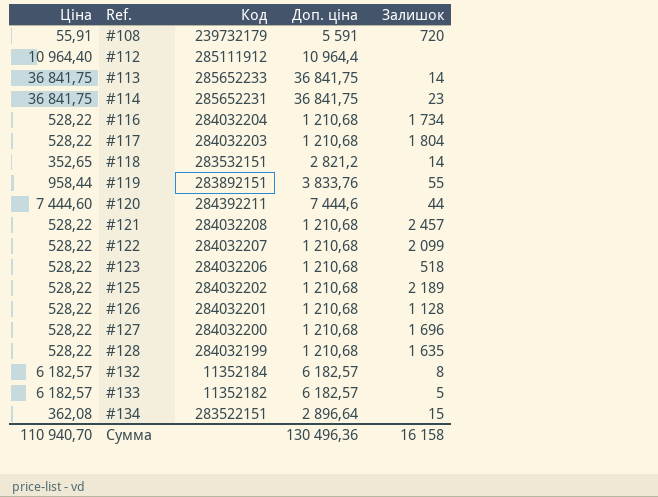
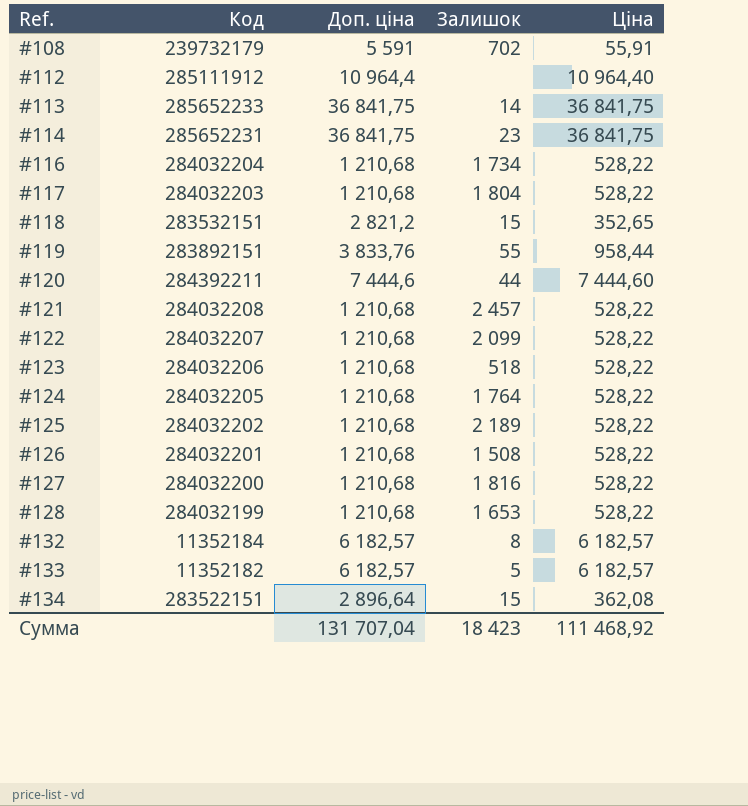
column Ціна | position: 1 -> 5
#108 | Залишок: 720 -> 702
#118 | Залишок: 14 -> 15
row #124: none -> 284032205 | 1 210,68 | 1 764 | 528,22
#126 | Залишок: 1 128 -> 1 508
#127 | Залишок: 1 696 -> 1 816
#128 | Залишок: 1 635 -> 1 653
Сумма | Доп. ціна: 130 496,36 -> 131 707,04
Сумма | Залишок: 16 158 -> 18 423
Сумма | Ціна: 110 940,70 -> 111 468,92

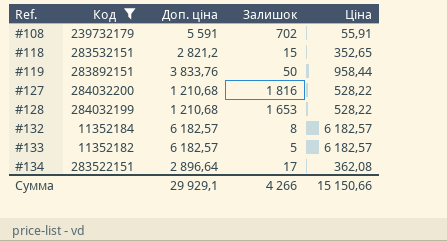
filter: none -> Код <= 284032200
#119 | Залишок: 55 -> 50
#134 | Залишок: 15 -> 17
Сумма | Доп. ціна: 131 707,04 -> 29 929,1
Сумма | Залишок: 18 423 -> 4 266
Сумма | Ціна: 111 468,92 -> 15 150,66

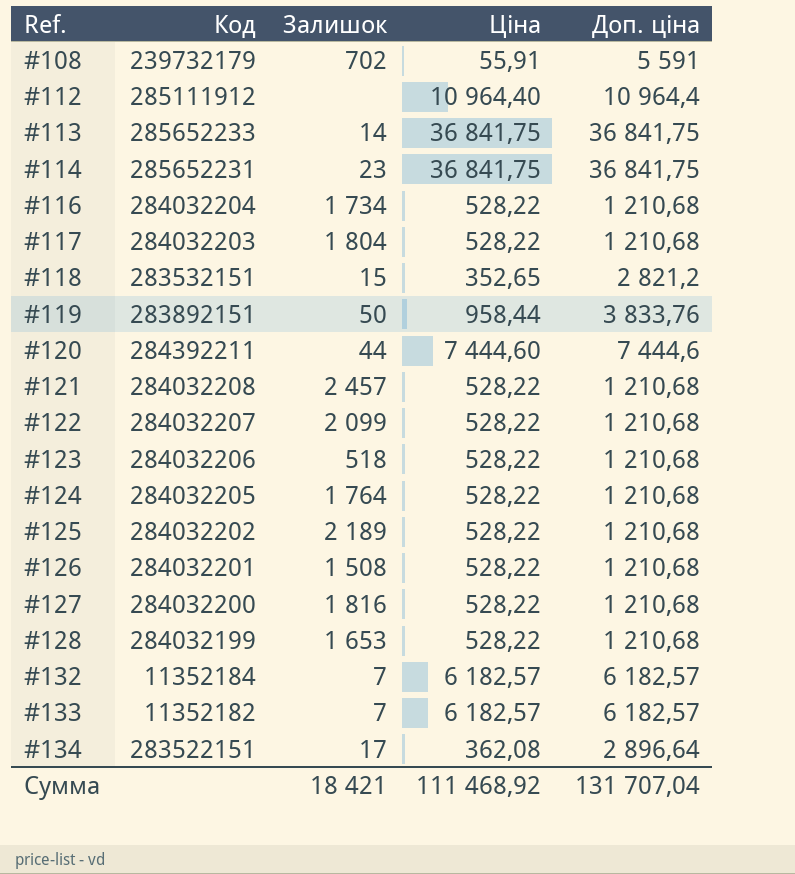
filter: Код <= 284032200 -> none
column Доп. ціна | position: 3 -> 5
#132 | Залишок: 8 -> 7
#133 | Залишок: 5 -> 7
Сумма | Залишок: 4 266 -> 18 421
Сумма | Ціна: 15 150,66 -> 111 468,92
Сумма | Доп. ціна: 29 929,1 -> 131 707,04

